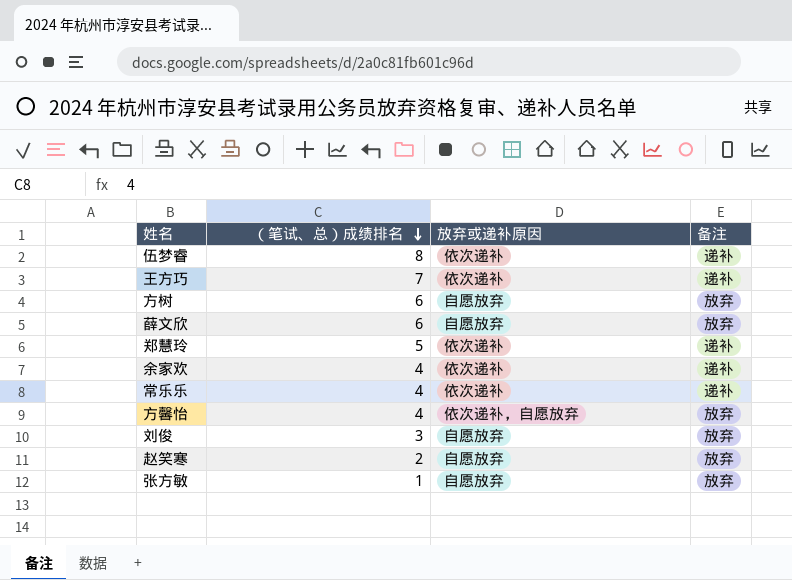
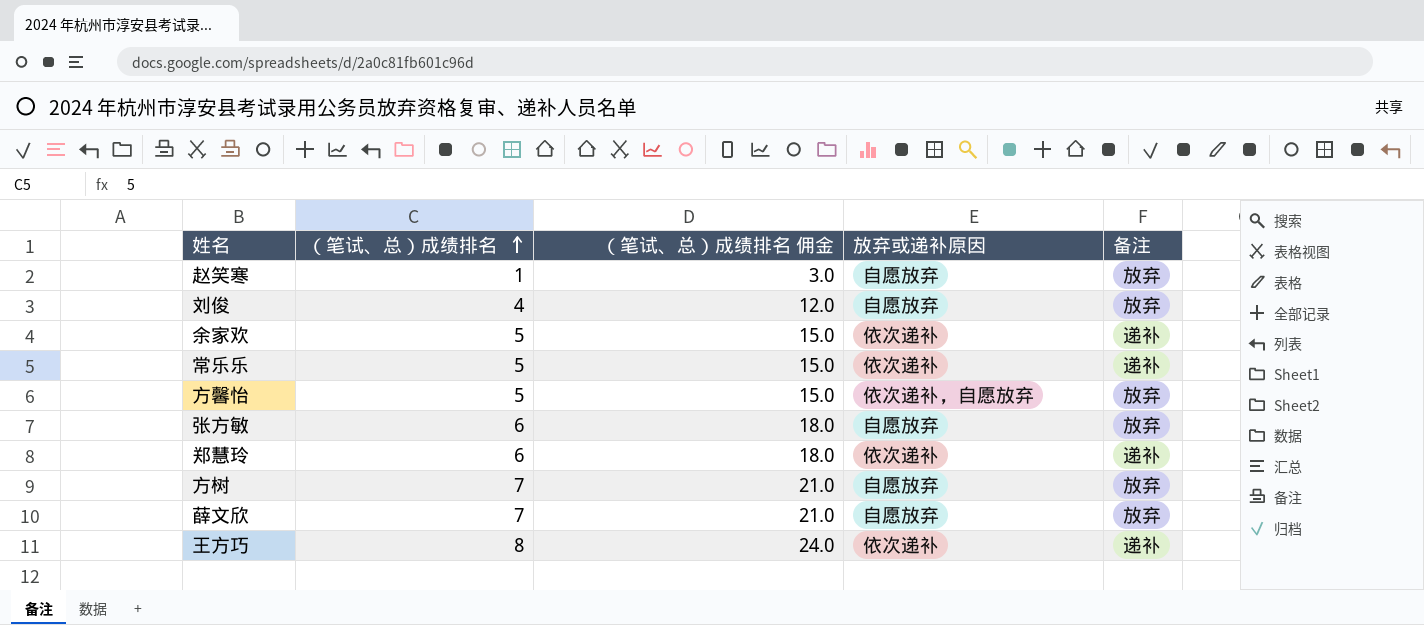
row order: （笔试、总）成绩排名 descending -> （笔试、总）成绩排名 ascending
column （笔试、总）成绩排名 佣金 | formula: none -> [（笔试、总）成绩排名] * 3
row 伍梦睿: 8 | 依次递补 | 递补 -> none
赵笑寒 | （笔试、总）成绩排名: 2 -> 1
刘俊 | （笔试、总）成绩排名: 3 -> 4
余家欢 | （笔试、总）成绩排名: 4 -> 5
常乐乐 | （笔试、总）成绩排名: 4 -> 5
方馨怡 | （笔试、总）成绩排名: 4 -> 5
张方敏 | （笔试、总）成绩排名: 1 -> 6
郑慧玲 | （笔试、总）成绩排名: 5 -> 6
方树 | （笔试、总）成绩排名: 6 -> 7
薛文欣 | （笔试、总）成绩排名: 6 -> 7
王方巧 | （笔试、总）成绩排名: 7 -> 8

